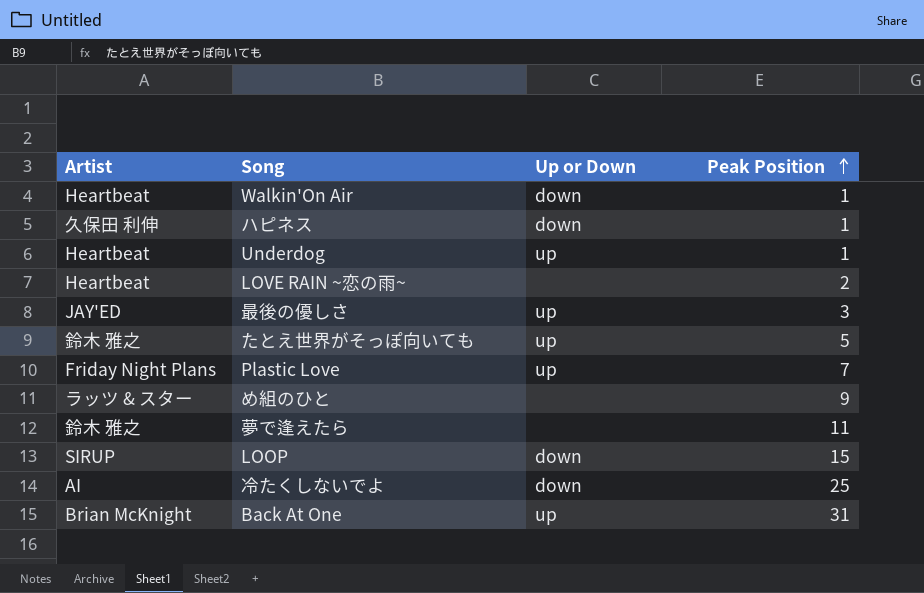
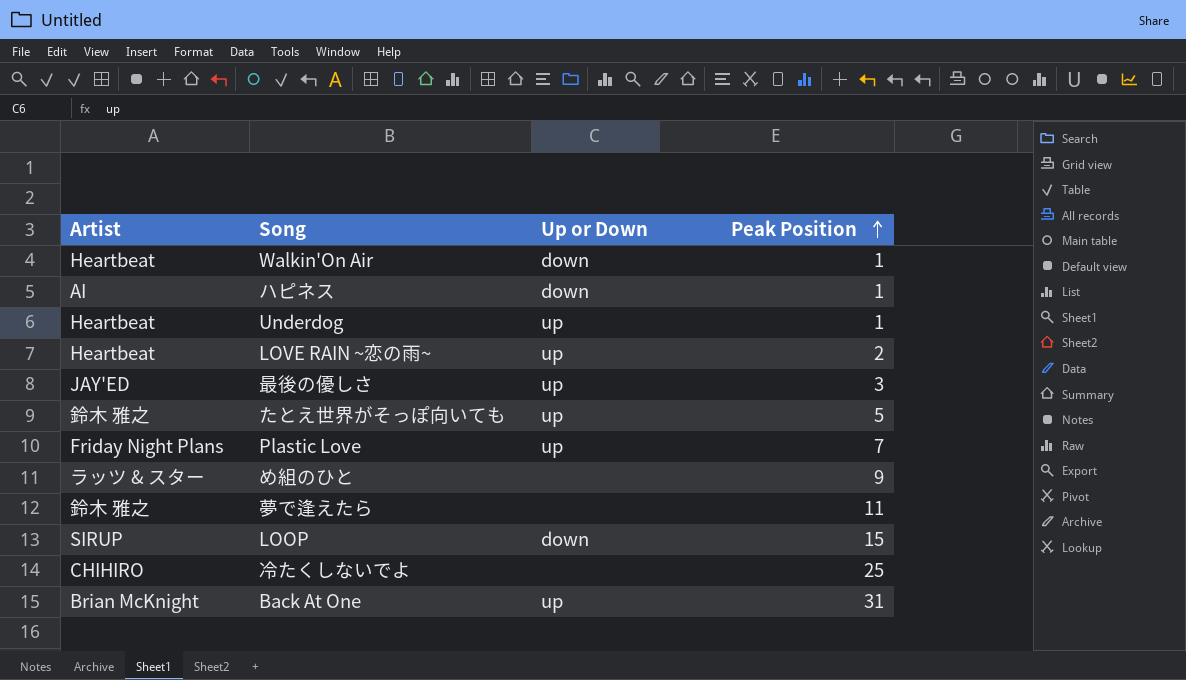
ハピネス | Artist: 久保田 利伸 -> AI
LOVE RAIN ~恋の雨~ | Up or Down: none -> up
冷たくしないでよ | Artist: AI -> CHIHIRO
冷たくしないでよ | Up or Down: down -> none

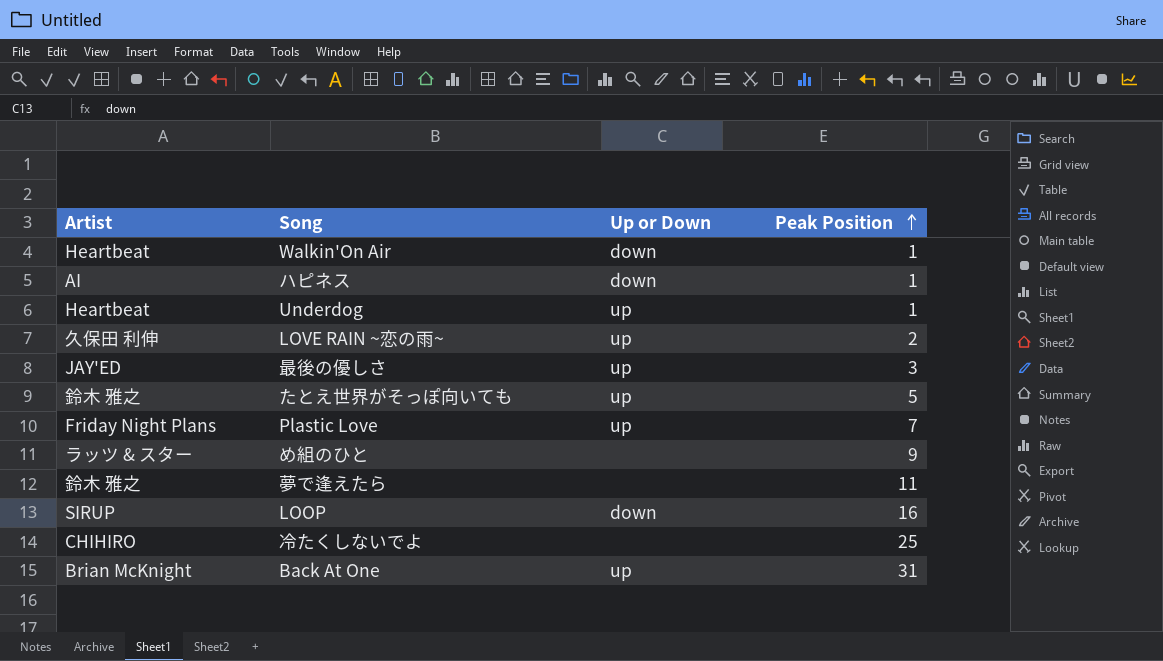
LOVE RAIN ~恋の雨~ | Artist: Heartbeat -> 久保田 利伸
LOOP | Peak Position: 15 -> 16

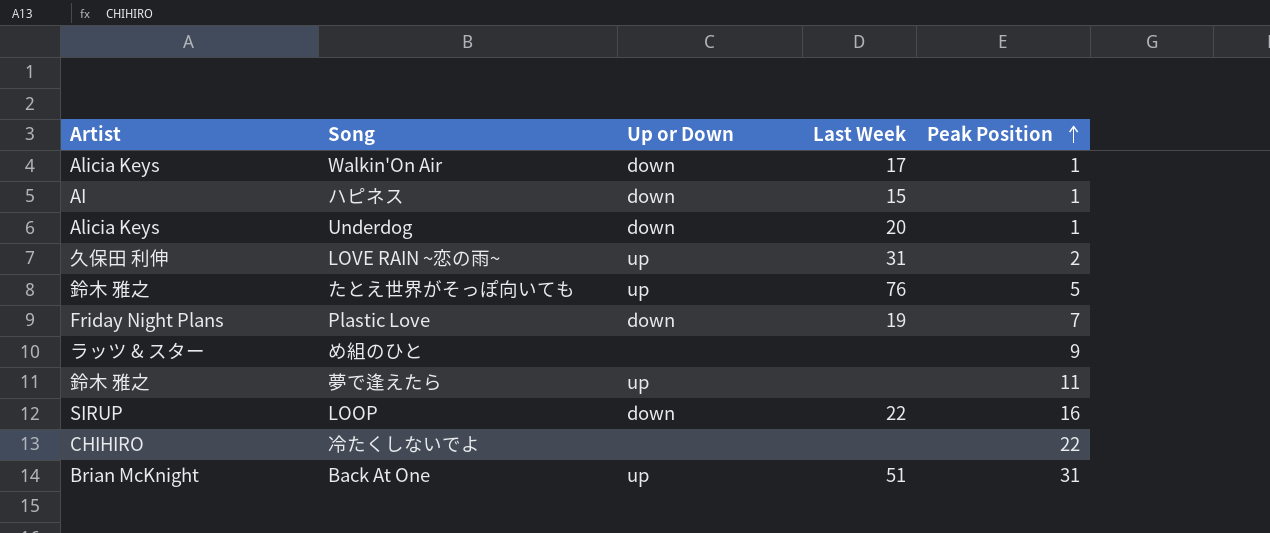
column Last Week | position: none -> 4
row 最後の優しさ: JAY'ED | up | 3 -> none
Walkin'On Air | Artist: Heartbeat -> Alicia Keys
Underdog | Artist: Heartbeat -> Alicia Keys
Underdog | Up or Down: up -> down
Plastic Love | Up or Down: up -> down
夢で逢えたら | Up or Down: none -> up
冷たくしないでよ | Peak Position: 25 -> 22

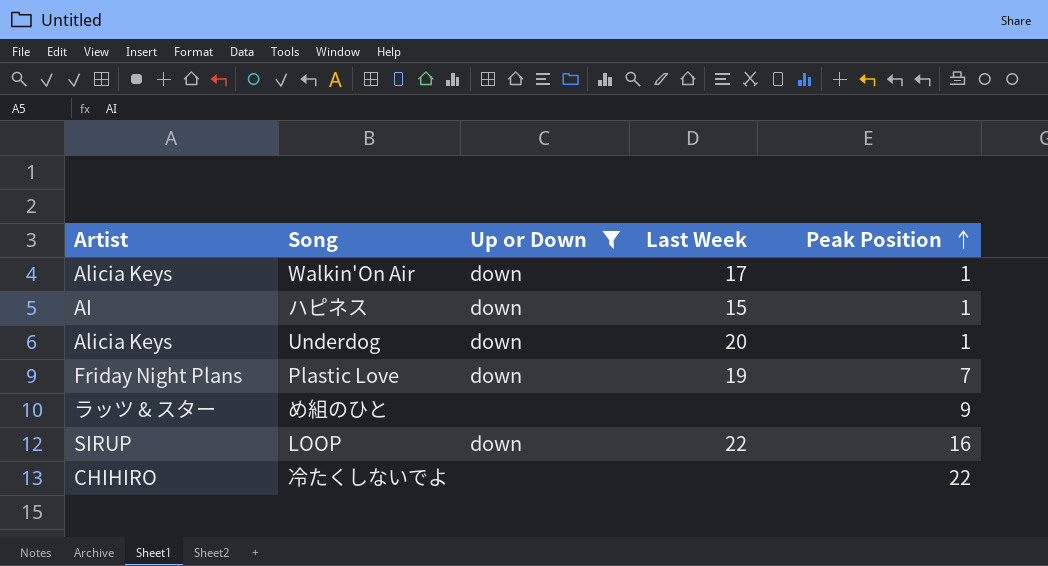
filter: none -> Up or Down != up

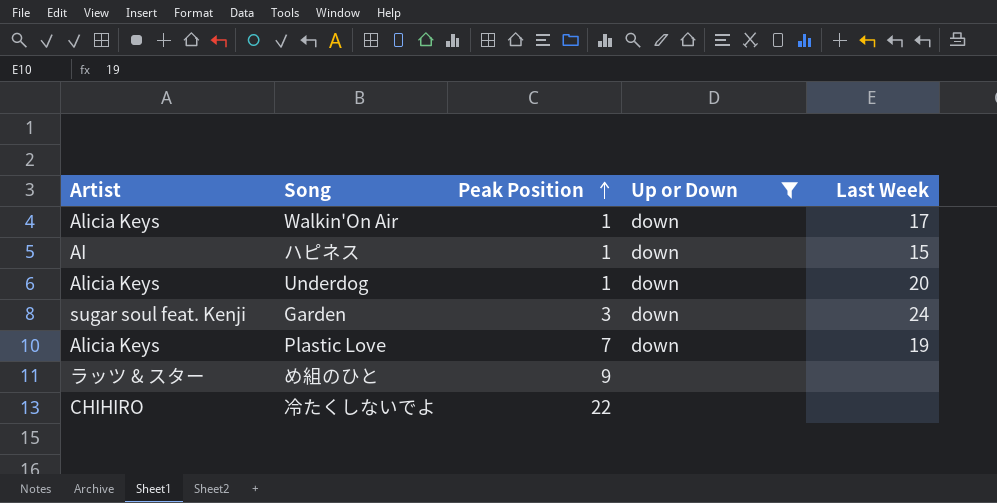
column Peak Position | position: 5 -> 3
row LOOP: SIRUP | down | 22 | 16 -> none
row Garden: none -> sugar soul feat. Kenji | 3 | down | 24
Plastic Love | Artist: Friday Night Plans -> Alicia Keys

